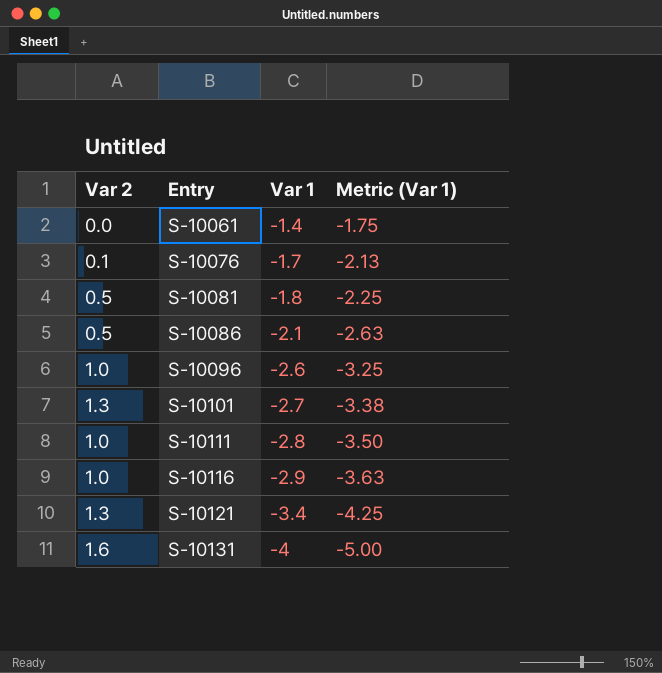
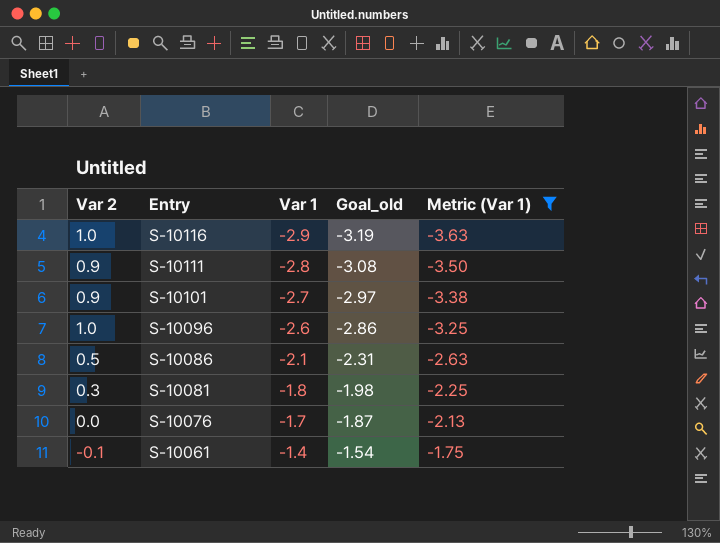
filter: none -> Metric (Var 1) >= -3.63
row order: Entry ascending -> Entry descending
column Goal_old | formula: none -> [Var 1] * 1.1
S-10111 | Var 2: 1.0 -> 0.9
S-10101 | Var 2: 1.3 -> 0.9
S-10081 | Var 2: 0.5 -> 0.3
S-10076 | Var 2: 0.1 -> 0.0
S-10061 | Var 2: 0.0 -> -0.1

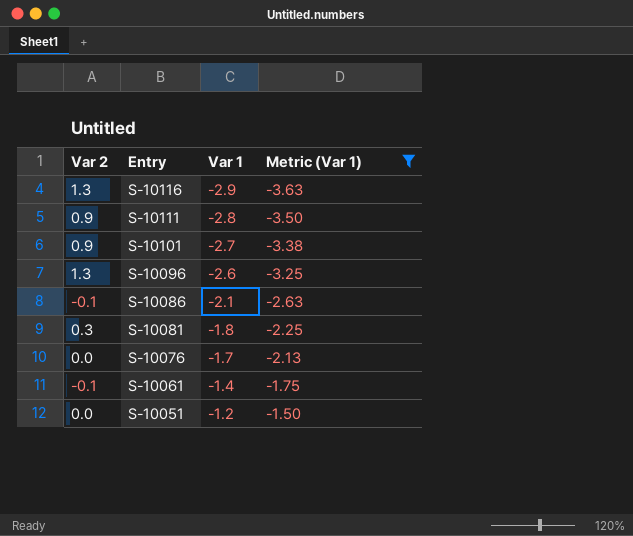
column Goal_old | formula: [Var 1] * 1.1 -> none
S-10116 | Var 2: 1.0 -> 1.3
S-10096 | Var 2: 1.0 -> 1.3
S-10086 | Var 2: 0.5 -> -0.1
row S-10051: none -> 0.0 | -1.2 | -1.50

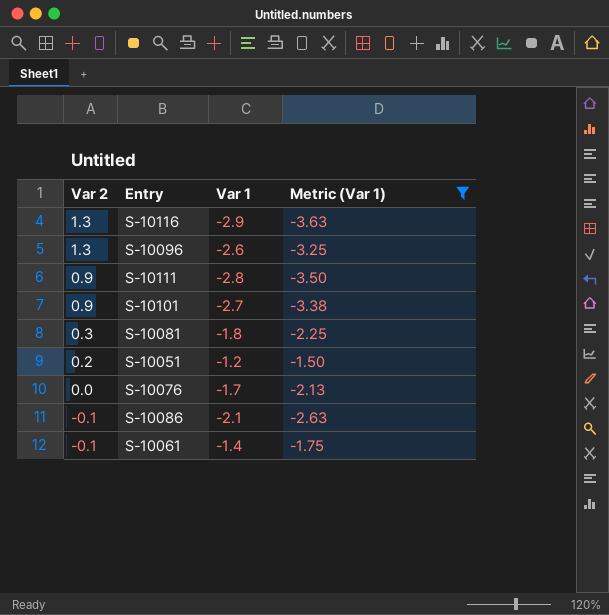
row order: Entry descending -> Var 2 descending
S-10051 | Var 2: 0.0 -> 0.2

